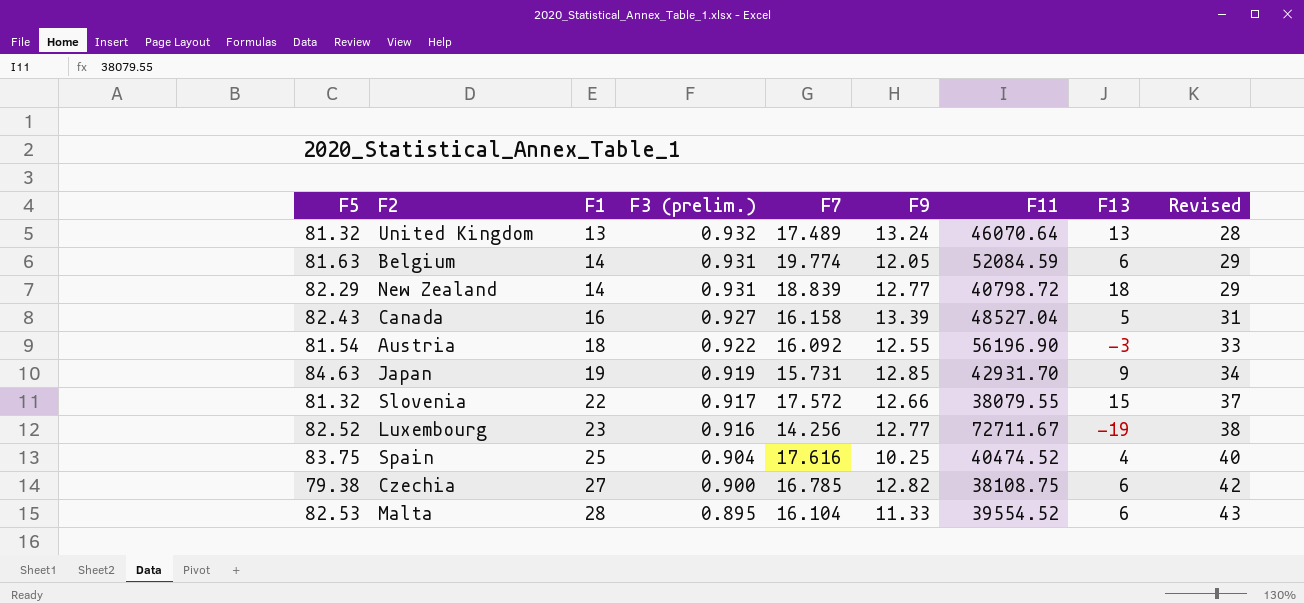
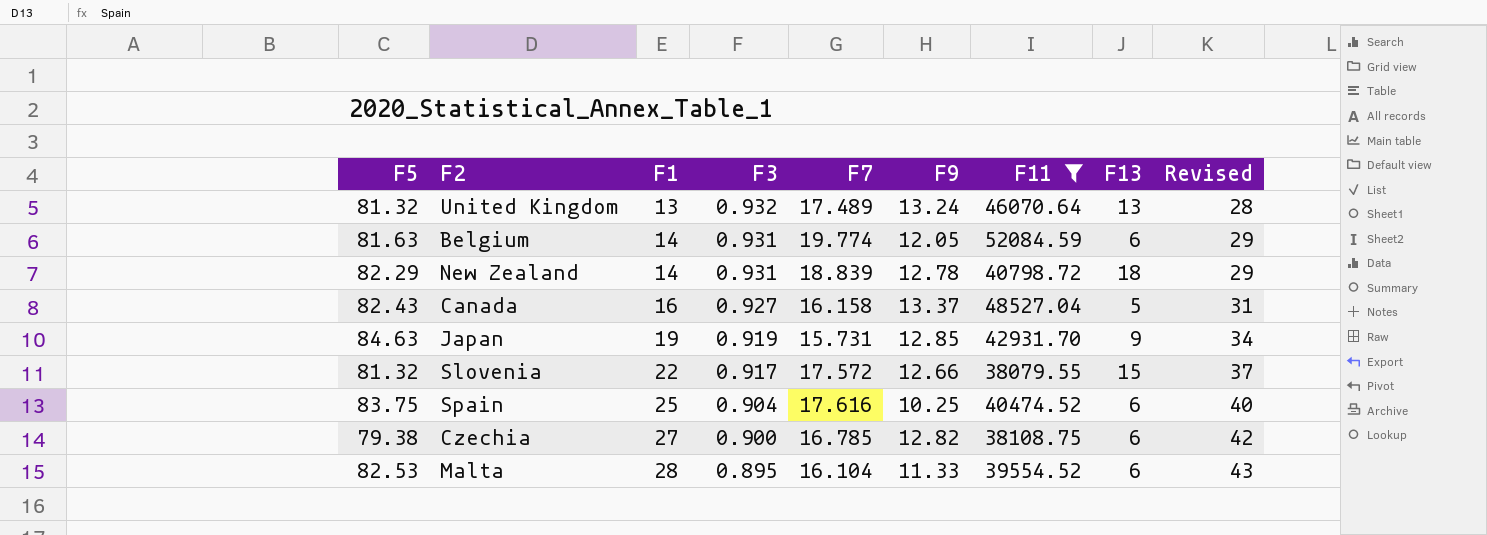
filter: none -> F11 <= 52084.59
column name: F3 (prelim.) -> F3
New Zealand | F9: 12.77 -> 12.78
Canada | F9: 13.39 -> 13.37
Spain | F13: 4 -> 6

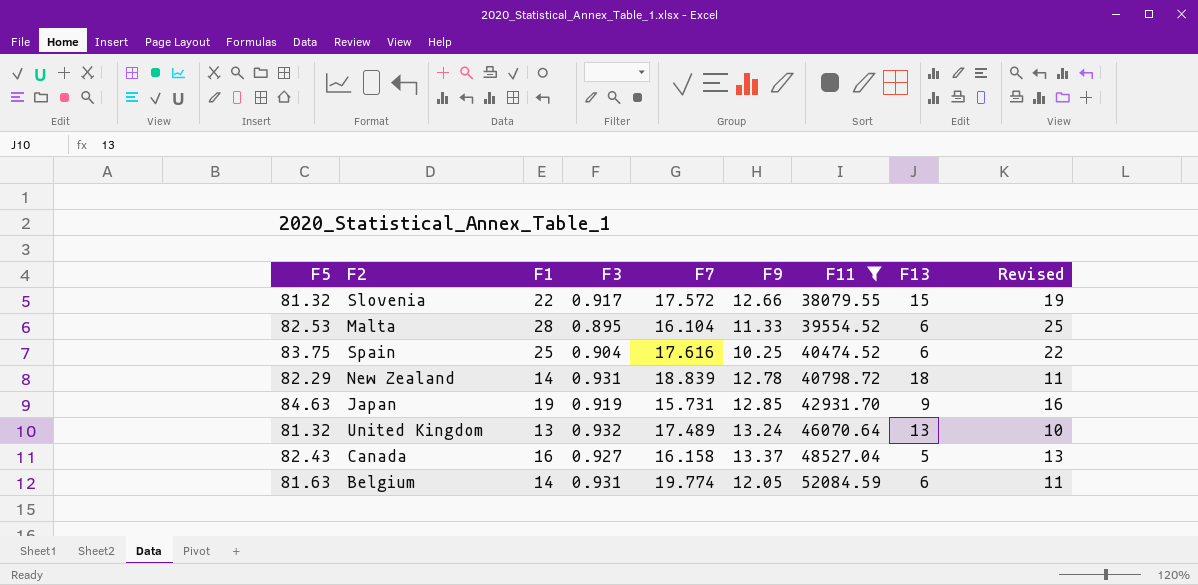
row order: F1 ascending -> F11 ascending
column Revised | formula: [F1] + 15 -> [F1] - 3
row Czechia: 79.38 | 27 | 0.900 | 16.785 | 12.82 | 38108.75 | 6 | 42 -> none

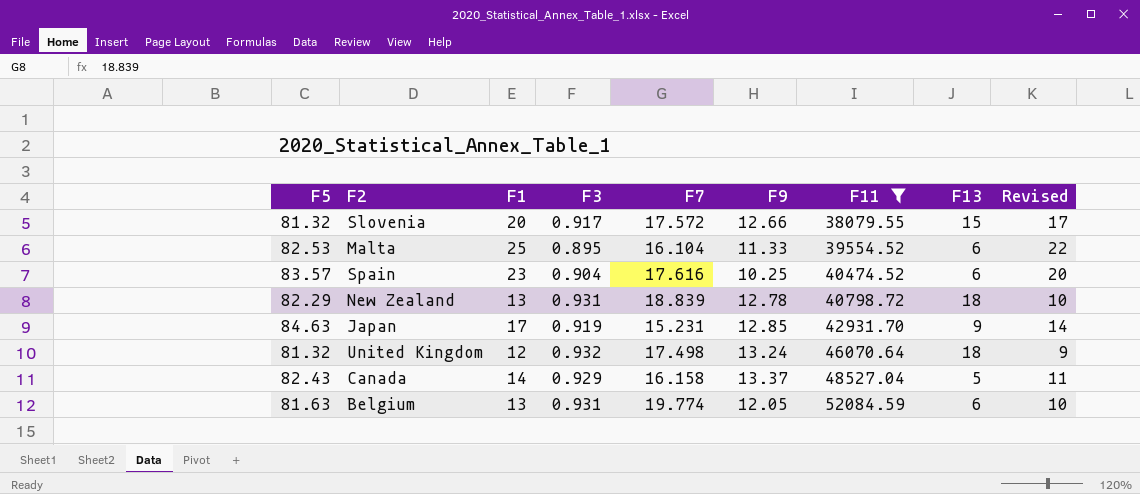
Slovenia | F1: 22 -> 20
Slovenia | Revised: 19 -> 17
Malta | F1: 28 -> 25
Malta | Revised: 25 -> 22
Spain | F5: 83.75 -> 83.57
Spain | F1: 25 -> 23
Spain | Revised: 22 -> 20
New Zealand | F1: 14 -> 13
New Zealand | Revised: 11 -> 10
Japan | F1: 19 -> 17
Japan | F7: 15.731 -> 15.231
Japan | Revised: 16 -> 14
United Kingdom | F1: 13 -> 12
United Kingdom | F7: 17.489 -> 17.498
United Kingdom | F13: 13 -> 18
United Kingdom | Revised: 10 -> 9
Canada | F1: 16 -> 14
Canada | F3: 0.927 -> 0.929
Canada | Revised: 13 -> 11
Belgium | F1: 14 -> 13
Belgium | Revised: 11 -> 10

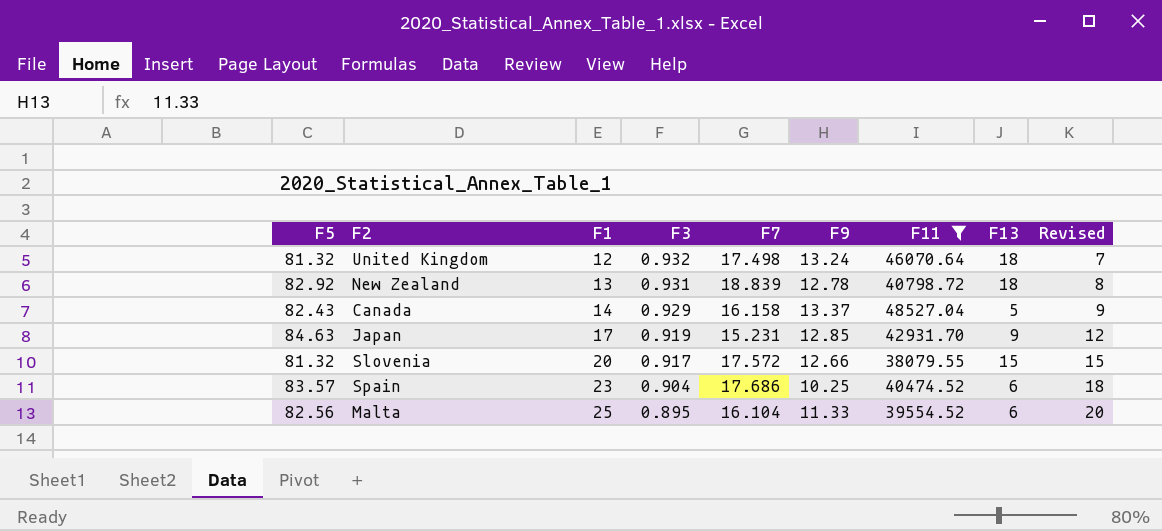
row order: F11 ascending -> F1 ascending
column Revised | formula: [F1] - 3 -> [F1] - 5
row Belgium: 81.63 | 13 | 0.931 | 19.774 | 12.05 | 52084.59 | 6 | 10 -> none
New Zealand | F5: 82.29 -> 82.92
Spain | F7: 17.616 -> 17.686
Malta | F5: 82.53 -> 82.56

